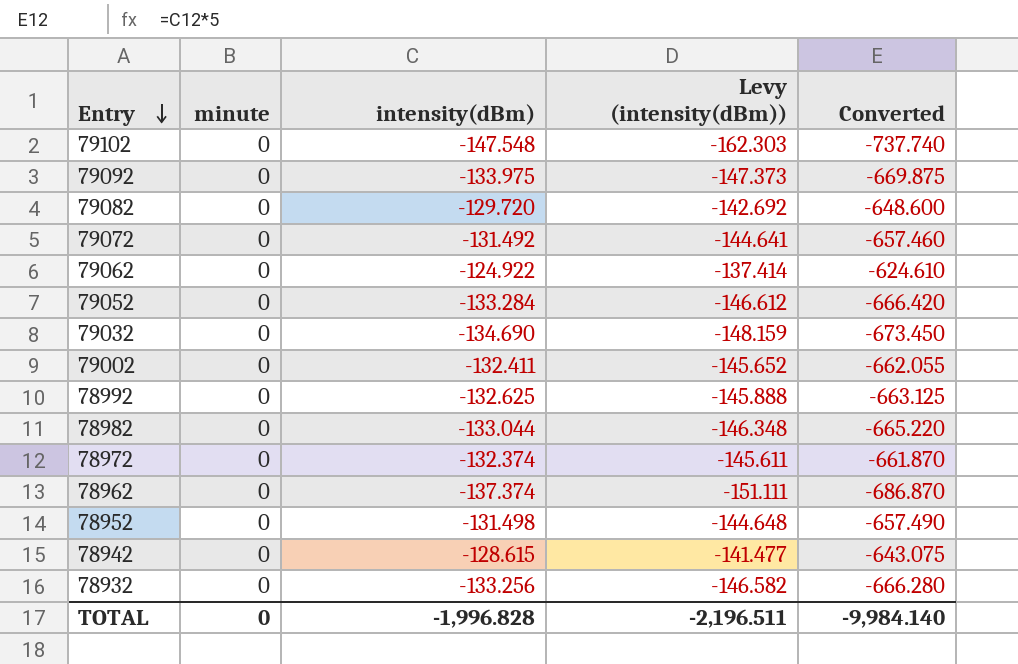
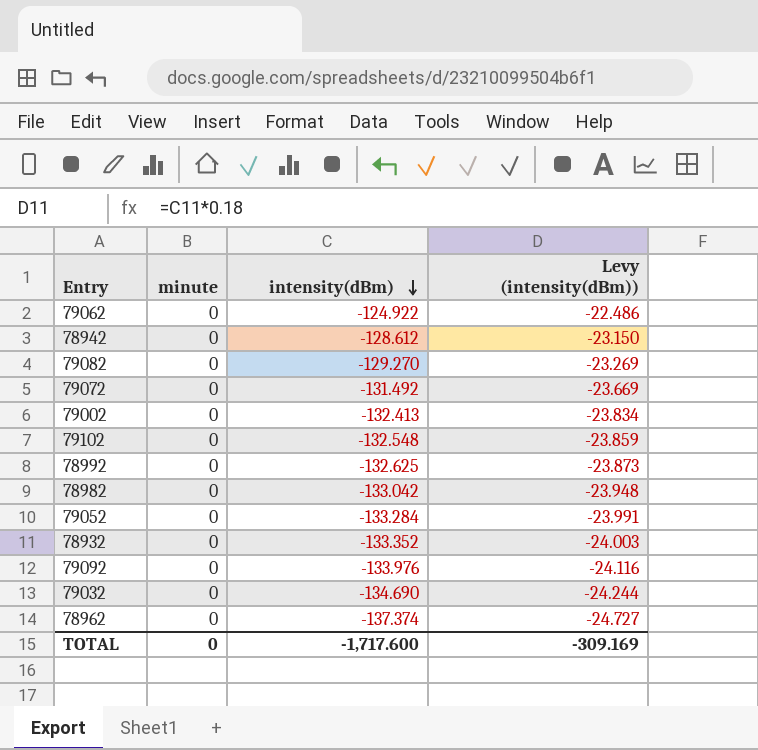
row order: Entry descending -> intensity(dBm) descending
column Converted | formula: [intensity(dBm)] * 5 -> none
column Levy (intensity(dBm)) | formula: [intensity(dBm)] * 1.1 -> [intensity(dBm)] * 0.18
row 78972: 0 | -132.374 | -145.611 | -661.870 -> none
row 78952: 0 | -131.498 | -144.648 | -657.490 -> none
78942 | intensity(dBm): -128.615 -> -128.612
79082 | intensity(dBm): -129.720 -> -129.270
79002 | intensity(dBm): -132.411 -> -132.413
79102 | intensity(dBm): -147.548 -> -132.548
78982 | intensity(dBm): -133.044 -> -133.042
78932 | intensity(dBm): -133.256 -> -133.352
79092 | intensity(dBm): -133.975 -> -133.976
TOTAL | intensity(dBm): -1,996.828 -> -1,717.600
TOTAL | Levy (intensity(dBm)): -2,196.511 -> -309.169

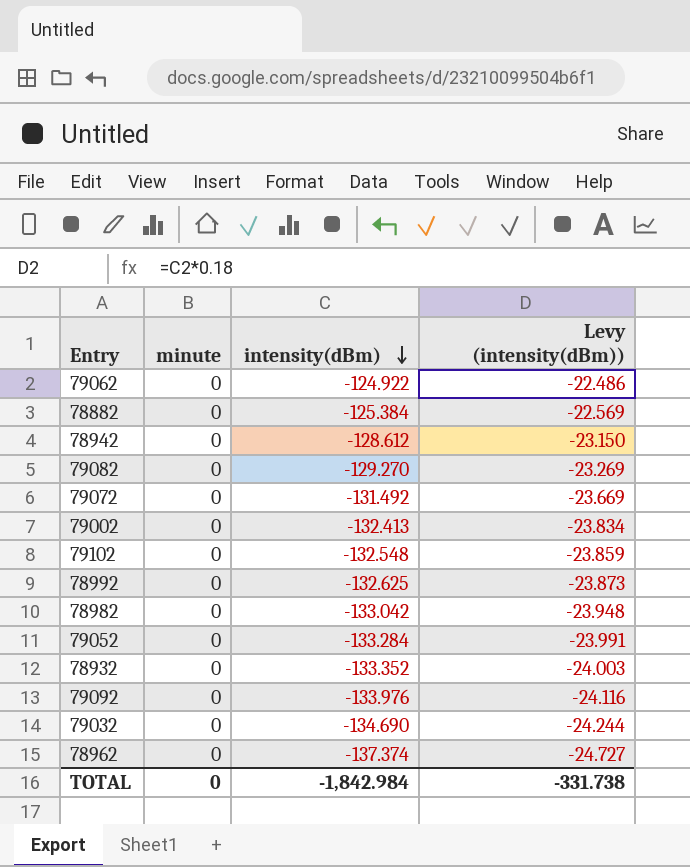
row 78882: none -> 0 | -125.384 | -22.569
TOTAL | intensity(dBm): -1,717.600 -> -1,842.984
TOTAL | Levy (intensity(dBm)): -309.169 -> -331.738

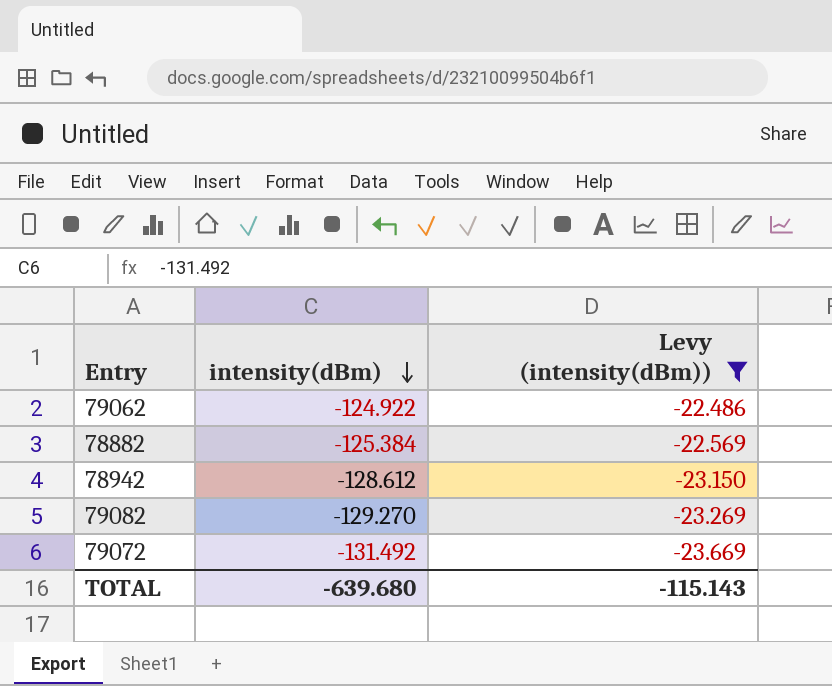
filter: none -> Levy (intensity(dBm)) >= -23.669
column minute | position: 2 -> none
TOTAL | intensity(dBm): -1,842.984 -> -639.680
TOTAL | Levy (intensity(dBm)): -331.738 -> -115.143

